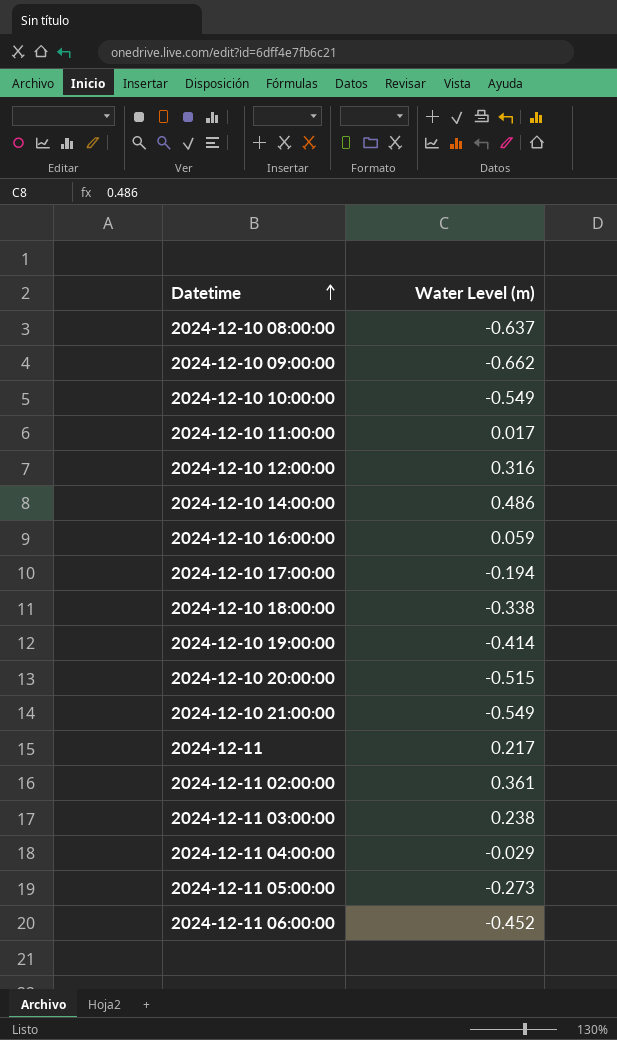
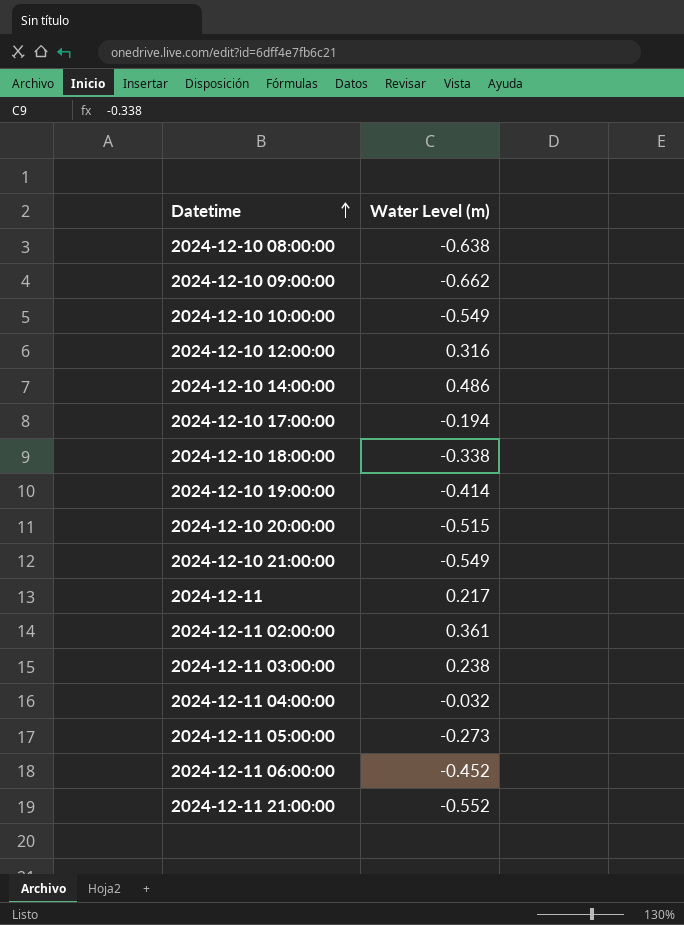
row 2024-12-10 11:00:00: 0.017 -> none
row 2024-12-10 16:00:00: 0.059 -> none
2024-12-10 08:00:00 | Water Level (m): -0.637 -> -0.638
2024-12-11 04:00:00 | Water Level (m): -0.029 -> -0.032
row 2024-12-11 21:00:00: none -> -0.552

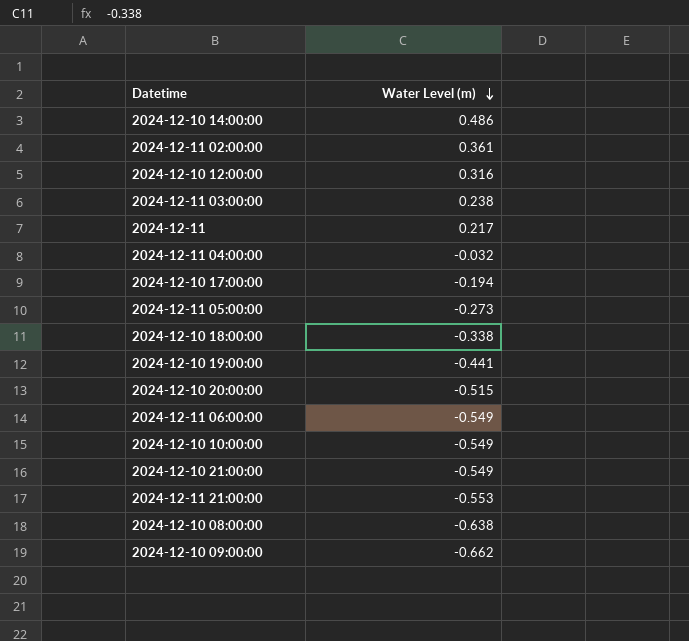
row order: Datetime ascending -> Water Level (m) descending
2024-12-10 19:00:00 | Water Level (m): -0.414 -> -0.441
2024-12-11 06:00:00 | Water Level (m): -0.452 -> -0.549
2024-12-11 21:00:00 | Water Level (m): -0.552 -> -0.553

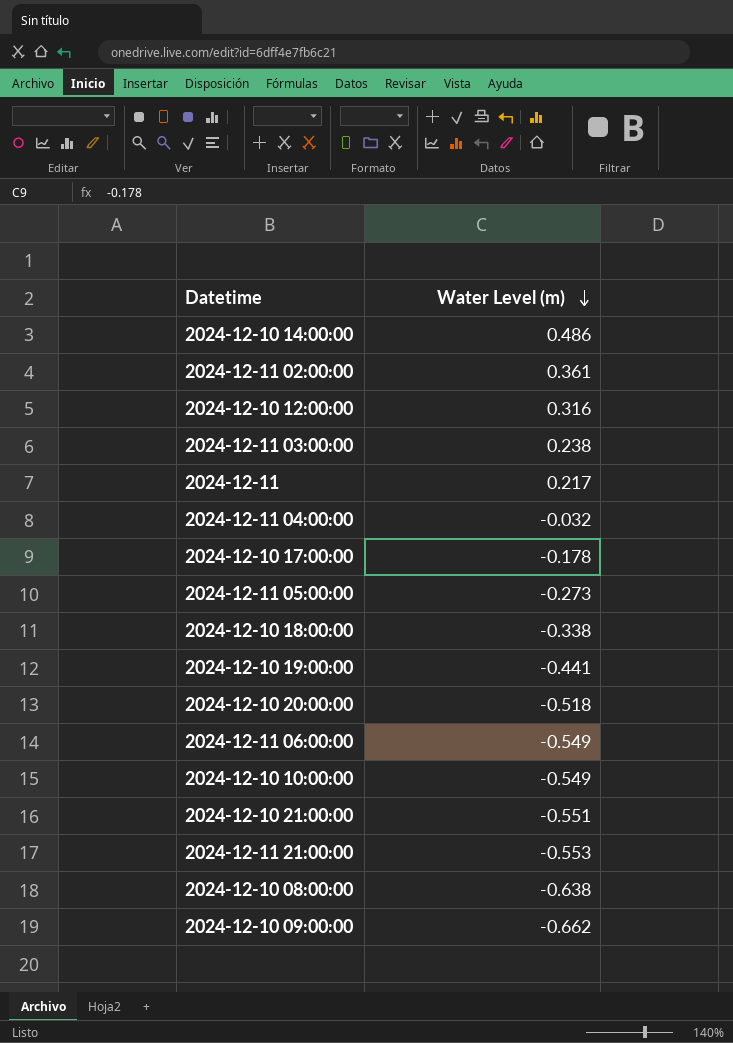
2024-12-10 17:00:00 | Water Level (m): -0.194 -> -0.178
2024-12-10 20:00:00 | Water Level (m): -0.515 -> -0.518
2024-12-10 21:00:00 | Water Level (m): -0.549 -> -0.551

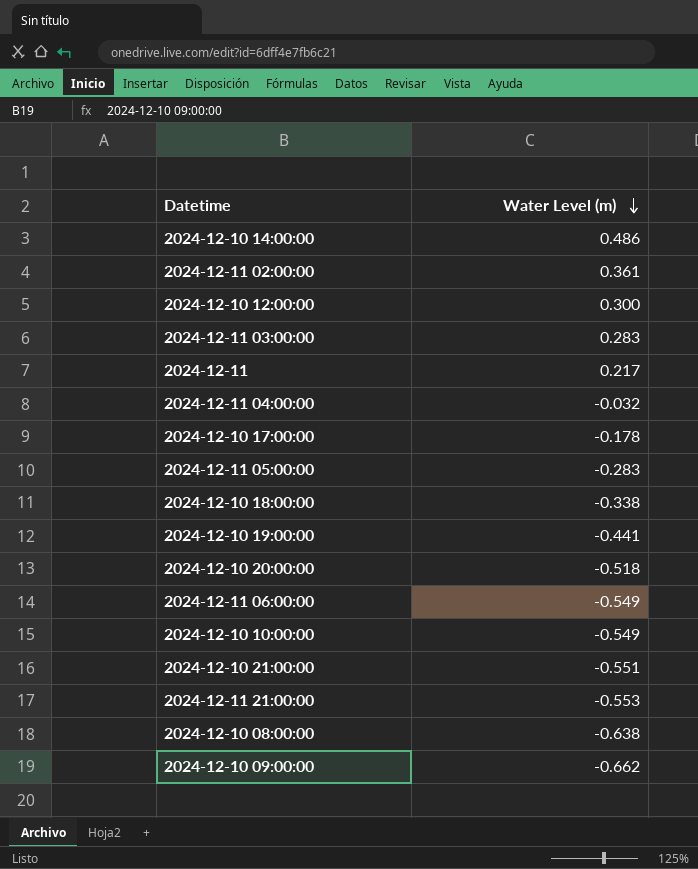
2024-12-10 12:00:00 | Water Level (m): 0.316 -> 0.300
2024-12-11 03:00:00 | Water Level (m): 0.238 -> 0.283
2024-12-11 05:00:00 | Water Level (m): -0.273 -> -0.283

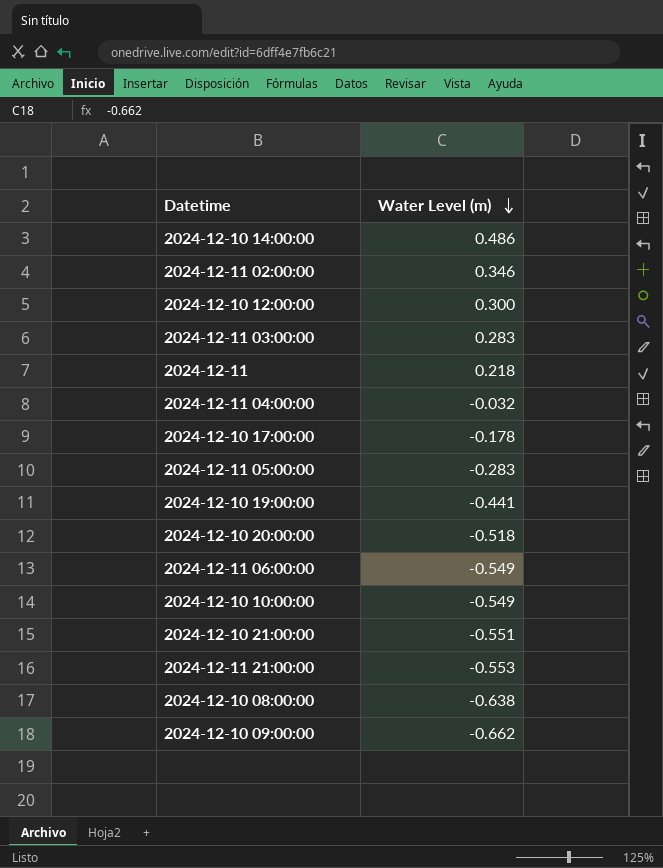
row 2024-12-10 18:00:00: -0.338 -> none
2024-12-11 02:00:00 | Water Level (m): 0.361 -> 0.346
2024-12-11 | Water Level (m): 0.217 -> 0.218

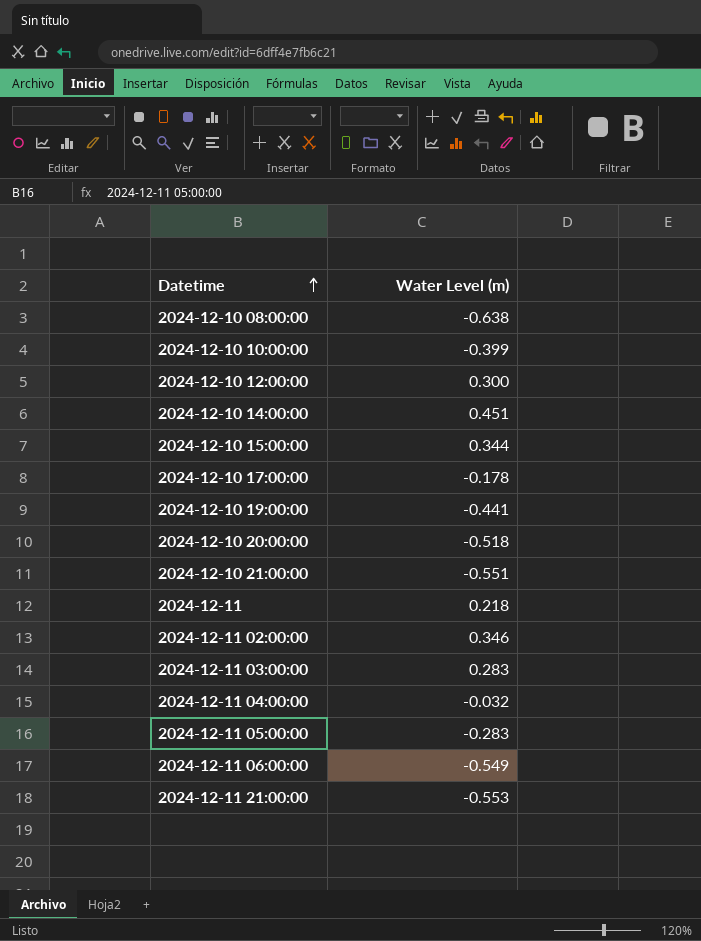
row order: Water Level (m) descending -> Datetime ascending
row 2024-12-10 09:00:00: -0.662 -> none
2024-12-10 10:00:00 | Water Level (m): -0.549 -> -0.399
2024-12-10 14:00:00 | Water Level (m): 0.486 -> 0.451
row 2024-12-10 15:00:00: none -> 0.344

